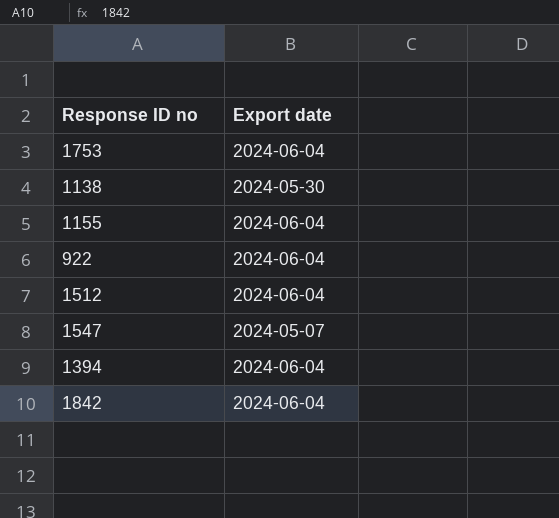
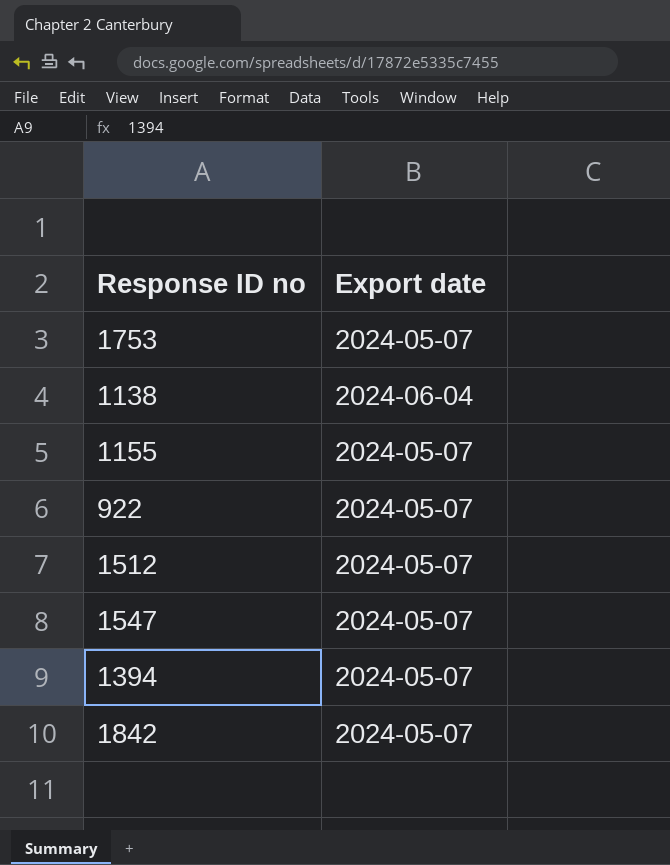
1753 | Export date: 2024-06-04 -> 2024-05-07
1138 | Export date: 2024-05-30 -> 2024-06-04
1155 | Export date: 2024-06-04 -> 2024-05-07
922 | Export date: 2024-06-04 -> 2024-05-07
1512 | Export date: 2024-06-04 -> 2024-05-07
1394 | Export date: 2024-06-04 -> 2024-05-07
1842 | Export date: 2024-06-04 -> 2024-05-07

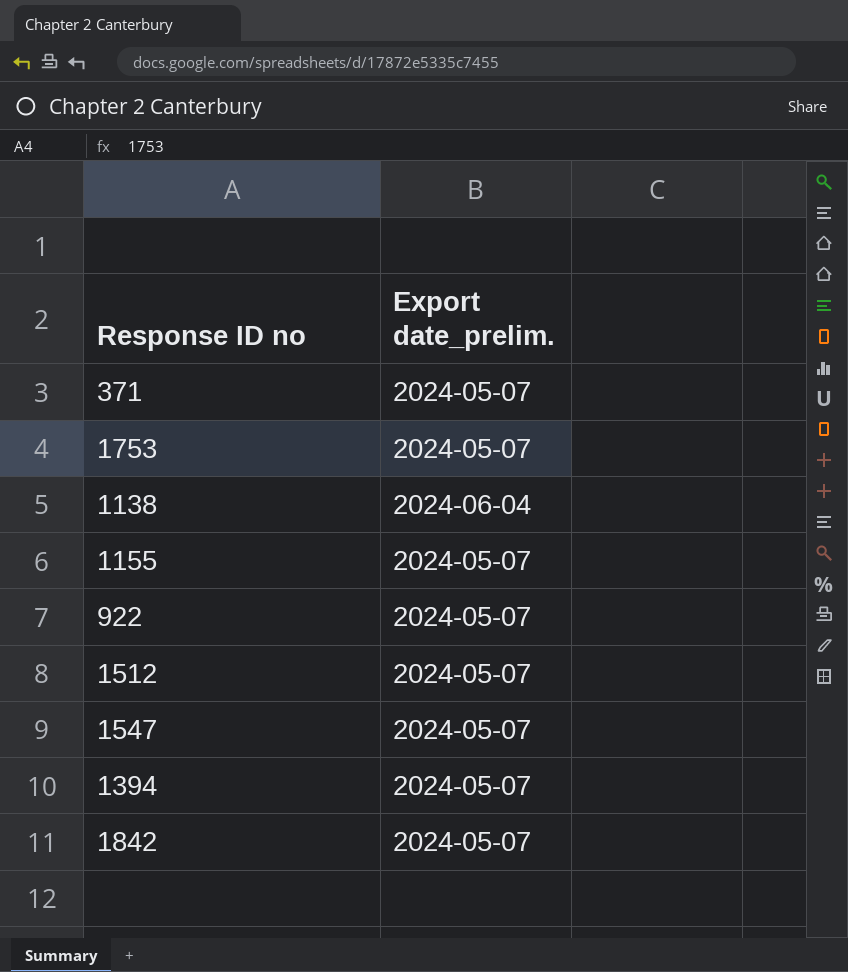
column name: Export date -> Export date_prelim.
row 371: none -> 2024-05-07

